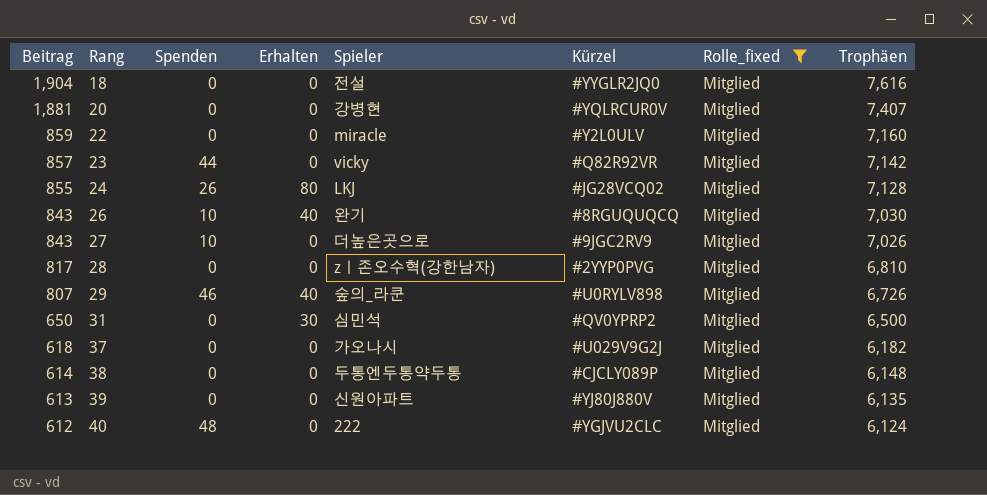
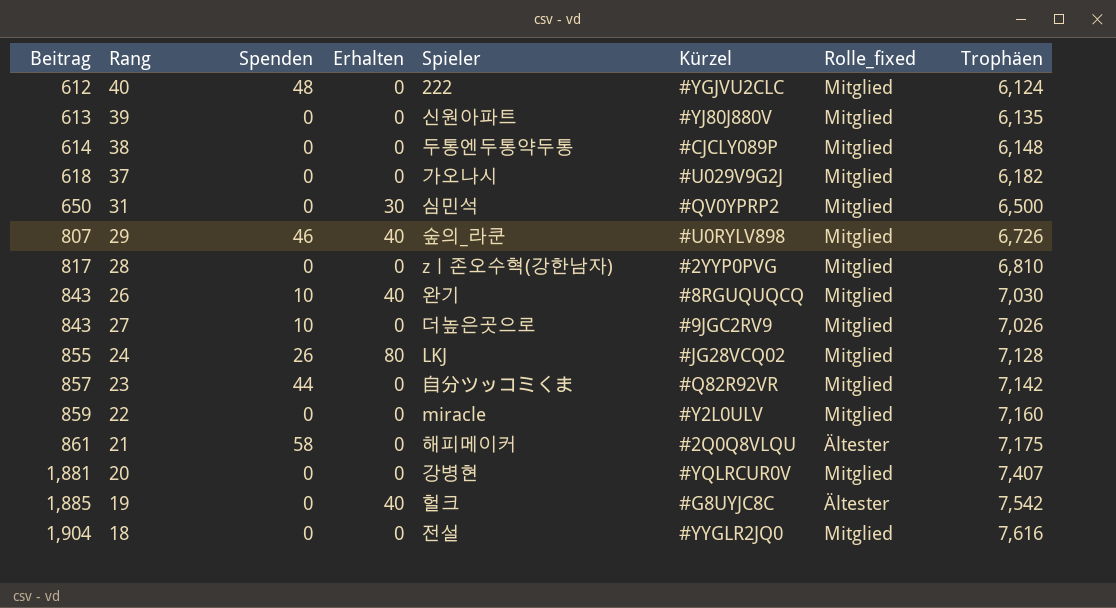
filter: Rolle_fixed = Mitglied -> none
row order: Beitrag descending -> Beitrag ascending
23 | Spieler: vicky -> 自分ツッコミくま

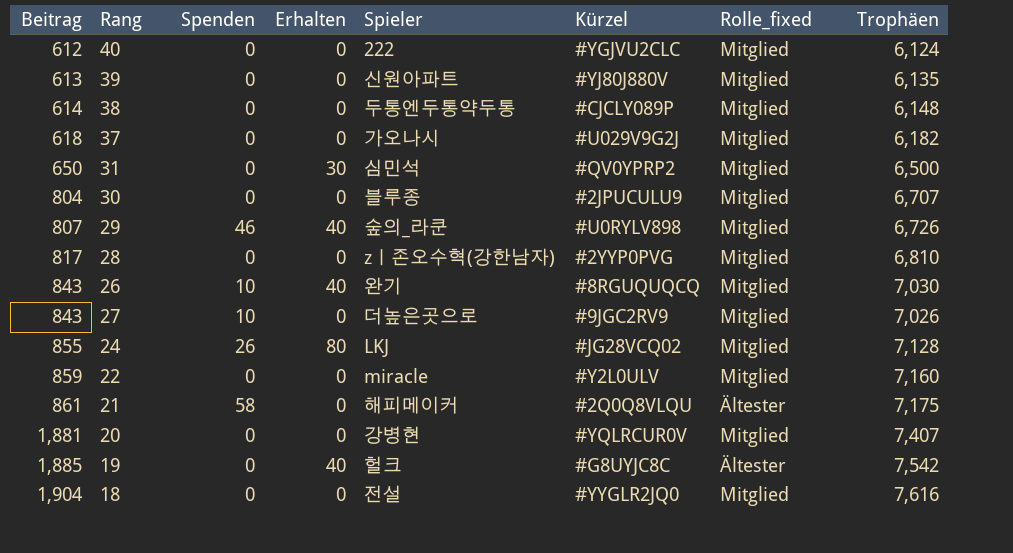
row 23: 857 | 44 | 0 | 自分ツッコミくま | #Q82R92VR | Mitglied | 7,142 -> none
40 | Spenden: 48 -> 0
row 30: none -> 804 | 0 | 0 | 블루종 | #2JPUCULU9 | Mitglied | 6,707

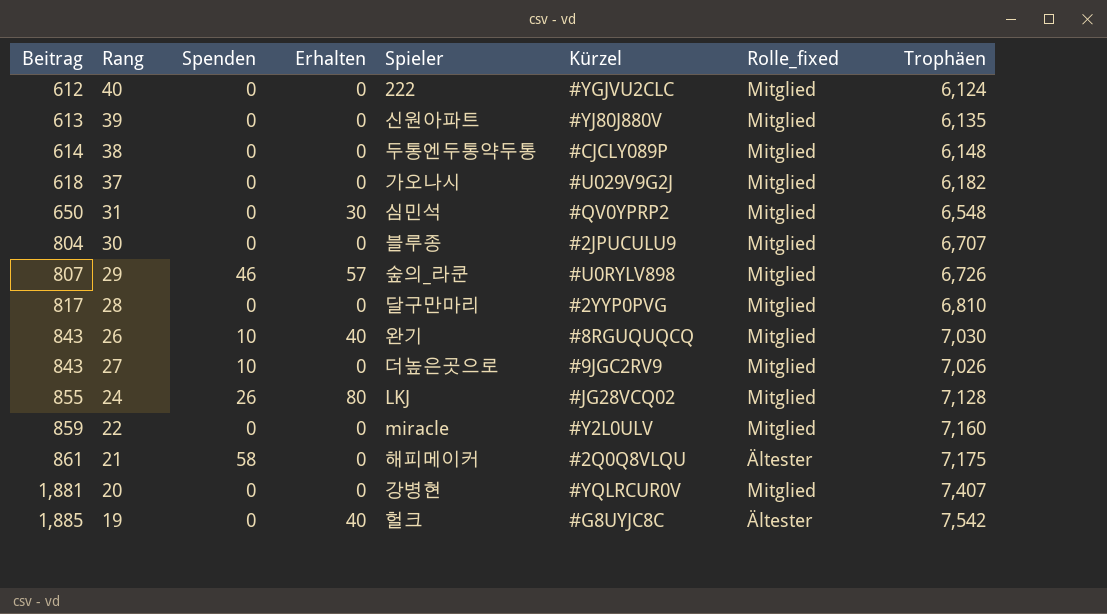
row 18: 1,904 | 0 | 0 | 전설 | #YYGLR2JQ0 | Mitglied | 7,616 -> none
31 | Trophäen: 6,500 -> 6,548
29 | Erhalten: 40 -> 57
28 | Spieler: zㅣ존오수혁(강한남자) -> 달구만마리

